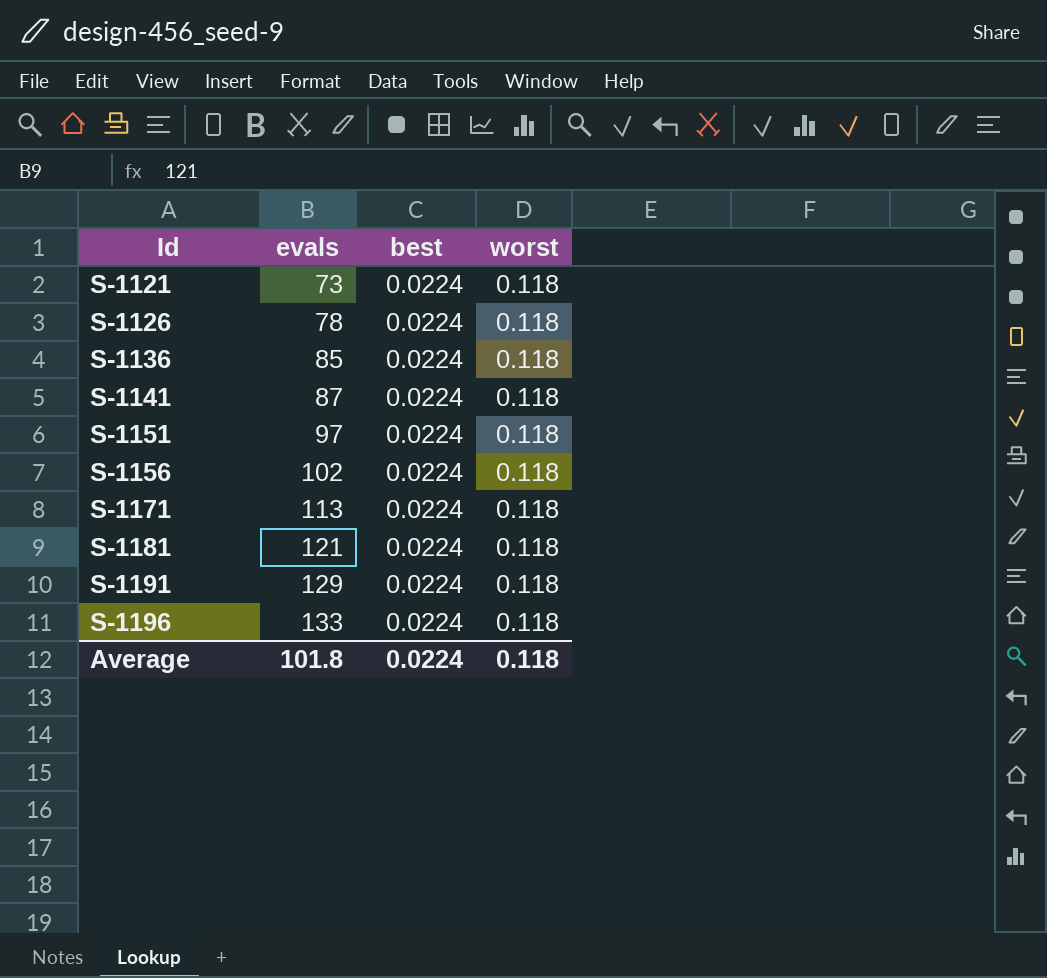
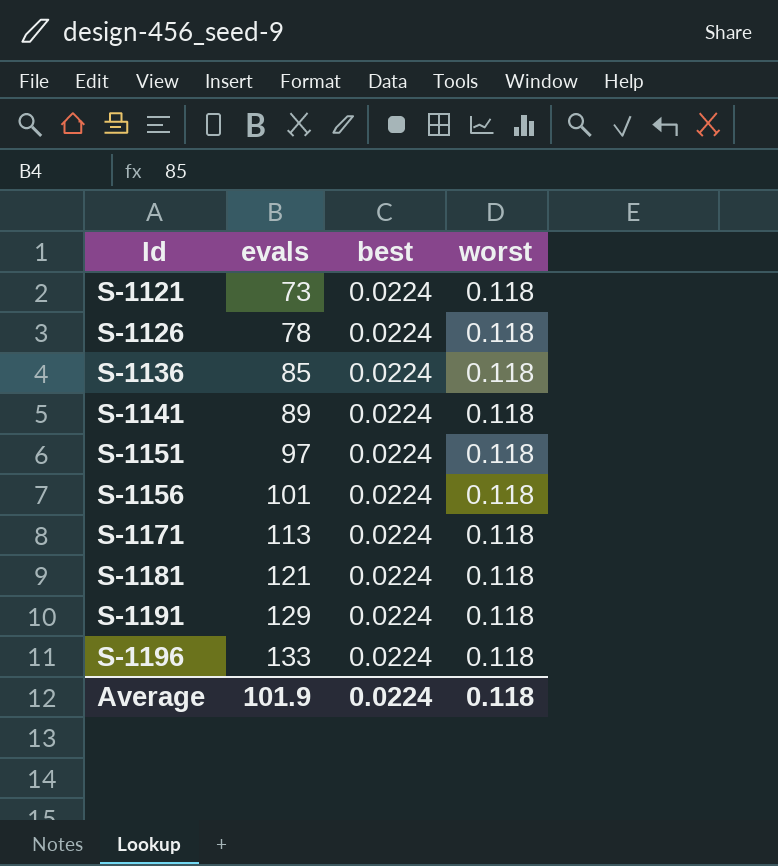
S-1141 | evals: 87 -> 89
S-1156 | evals: 102 -> 101
Average | evals: 101.8 -> 101.9

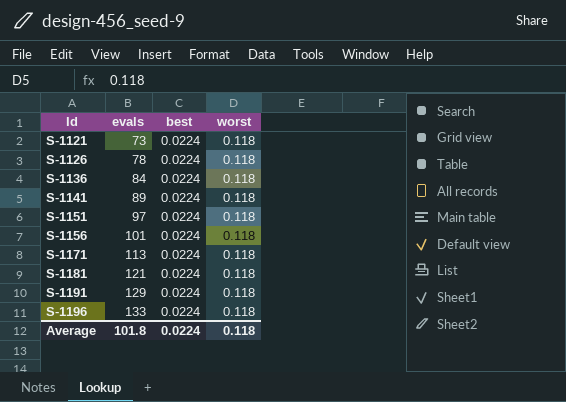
S-1136 | evals: 85 -> 84
Average | evals: 101.9 -> 101.8

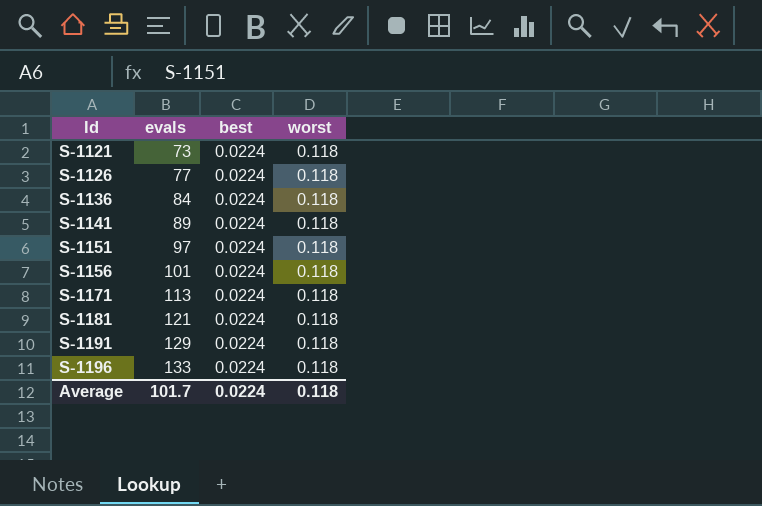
S-1126 | evals: 78 -> 77
Average | evals: 101.8 -> 101.7

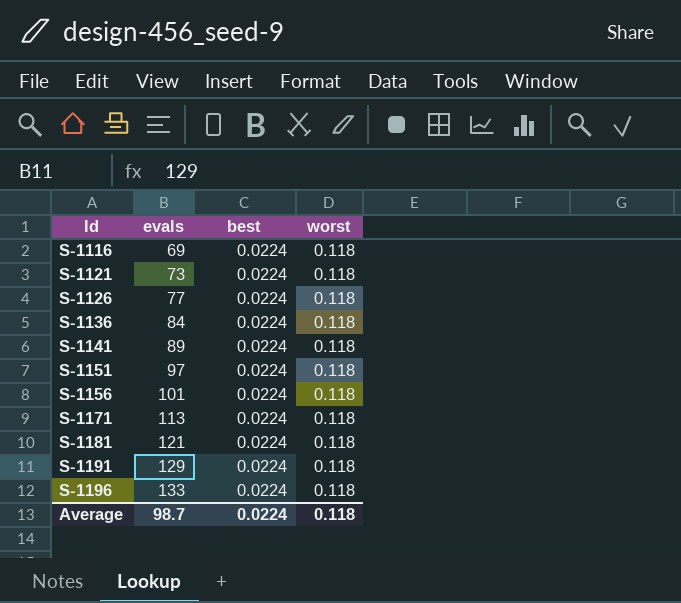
row S-1116: none -> 69 | 0.0224 | 0.118
Average | evals: 101.7 -> 98.7

